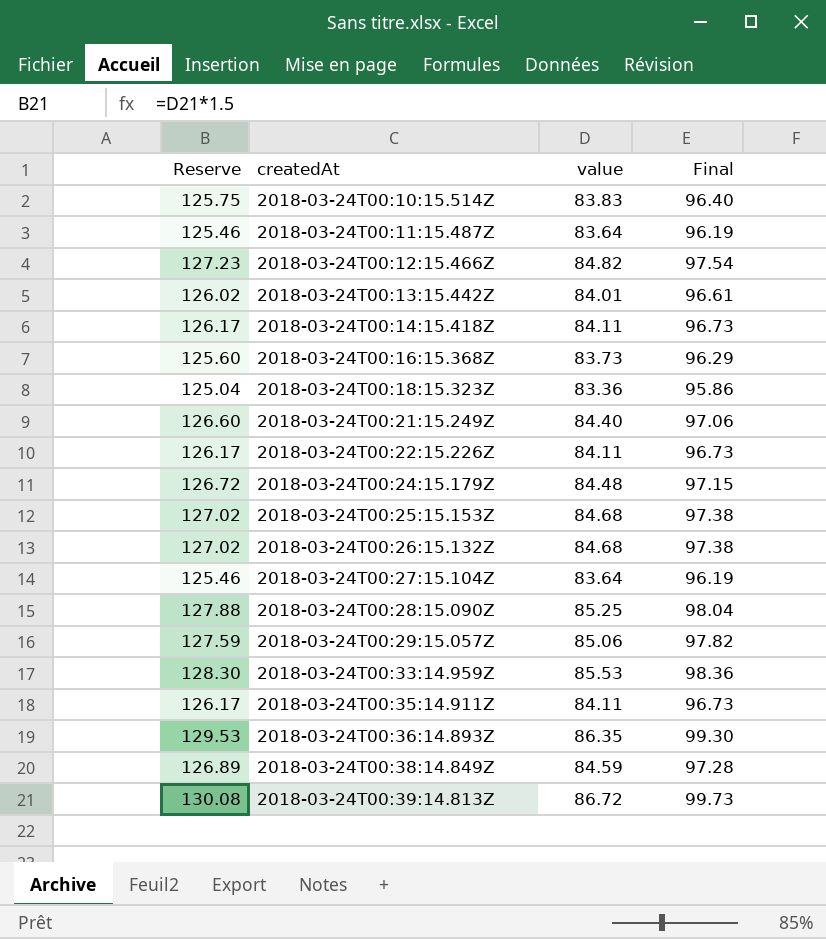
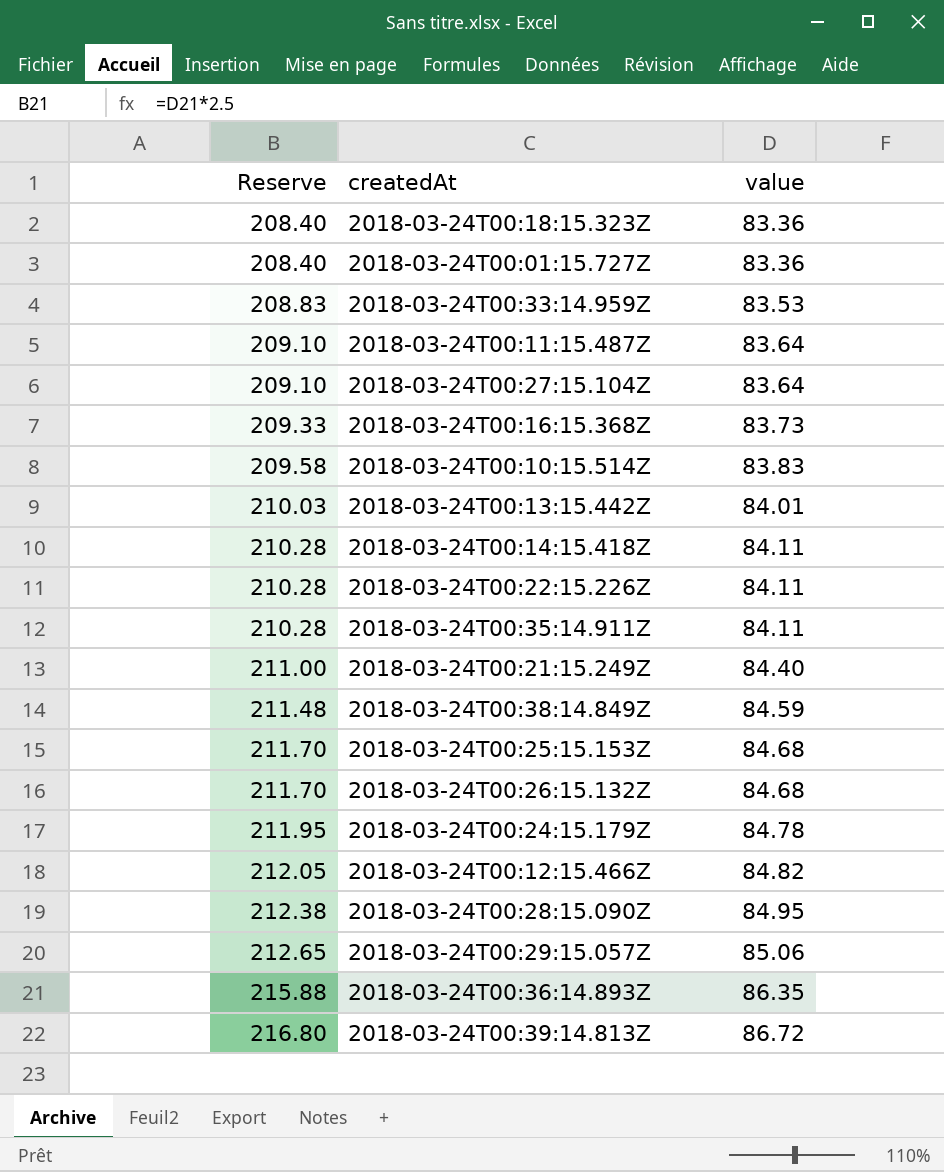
row order: createdAt ascending -> Reserve ascending
column Final | formula: [value] * 1.15 -> none
column Reserve | formula: [value] * 1.5 -> [value] * 2.5
row 2018-03-24T00:01:15.727Z: none -> 208.40 | 83.36
2018-03-24T00:33:14.959Z | value: 85.53 -> 83.53
2018-03-24T00:24:15.179Z | value: 84.48 -> 84.78
2018-03-24T00:28:15.090Z | value: 85.25 -> 84.95

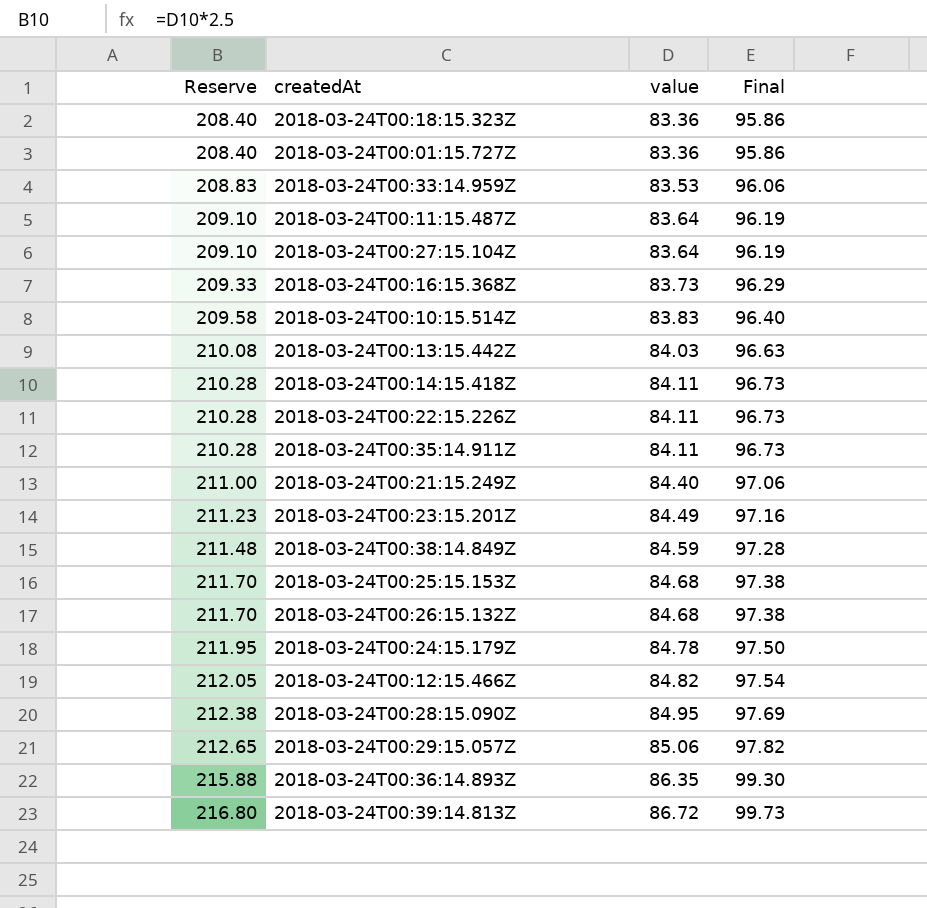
column Final | formula: none -> [value] * 1.15
2018-03-24T00:13:15.442Z | Reserve: 210.03 -> 210.08
2018-03-24T00:13:15.442Z | value: 84.01 -> 84.03
row 2018-03-24T00:23:15.201Z: none -> 211.23 | 84.49 | 97.16

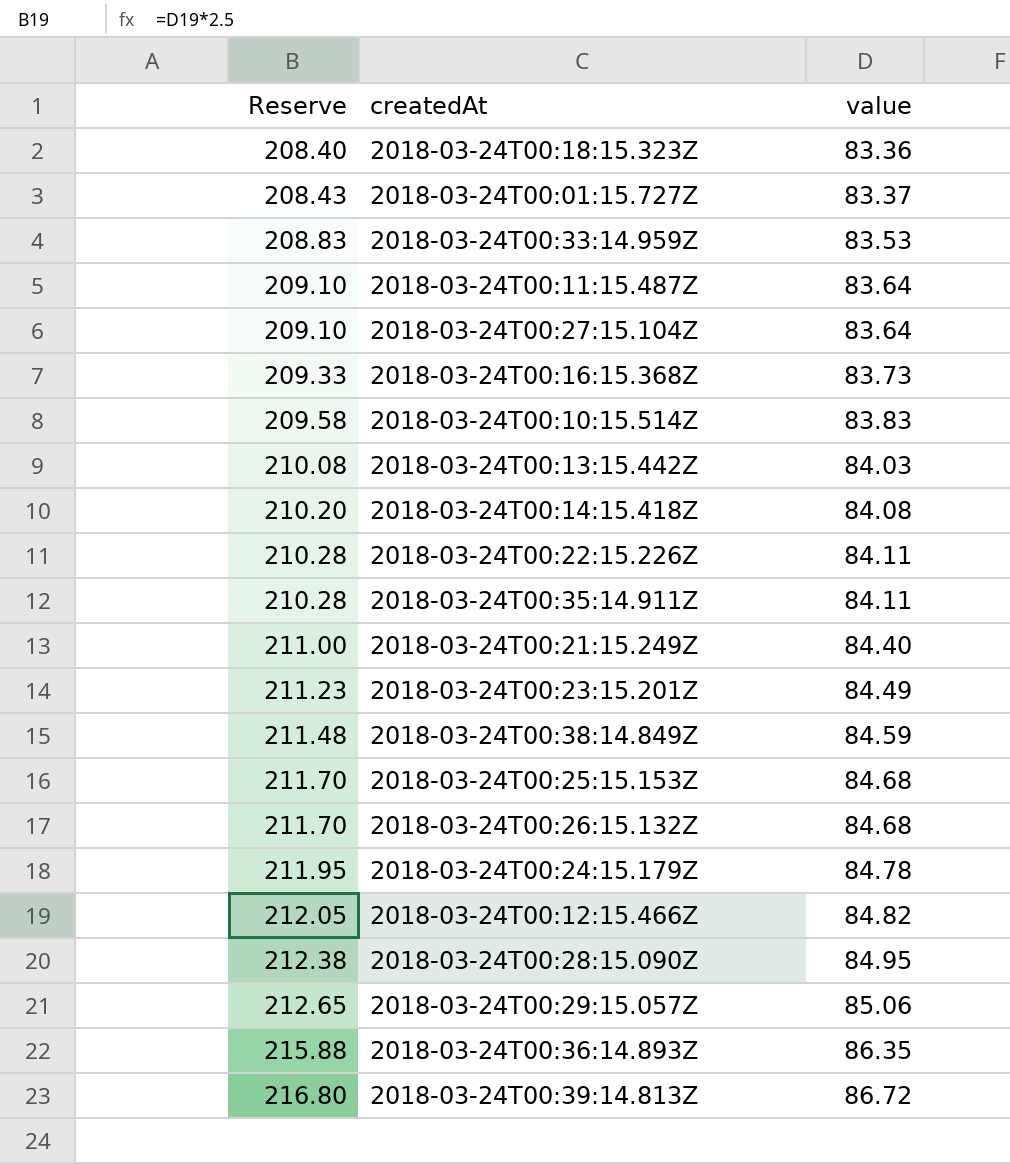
column Final | formula: [value] * 1.15 -> none
2018-03-24T00:01:15.727Z | Reserve: 208.40 -> 208.43
2018-03-24T00:01:15.727Z | value: 83.36 -> 83.37
2018-03-24T00:14:15.418Z | Reserve: 210.28 -> 210.20
2018-03-24T00:14:15.418Z | value: 84.11 -> 84.08

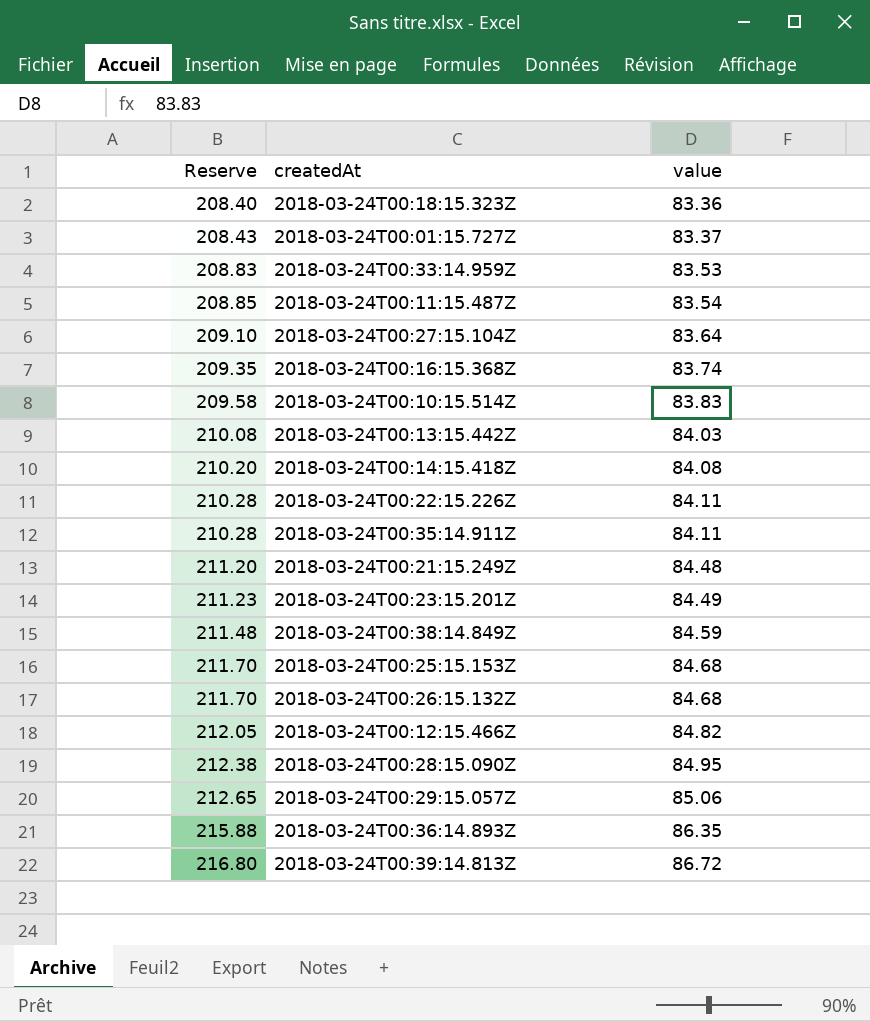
row 2018-03-24T00:24:15.179Z: 211.95 | 84.78 -> none
2018-03-24T00:11:15.487Z | Reserve: 209.10 -> 208.85
2018-03-24T00:11:15.487Z | value: 83.64 -> 83.54
2018-03-24T00:16:15.368Z | Reserve: 209.33 -> 209.35
2018-03-24T00:16:15.368Z | value: 83.73 -> 83.74
2018-03-24T00:21:15.249Z | Reserve: 211.00 -> 211.20
2018-03-24T00:21:15.249Z | value: 84.40 -> 84.48

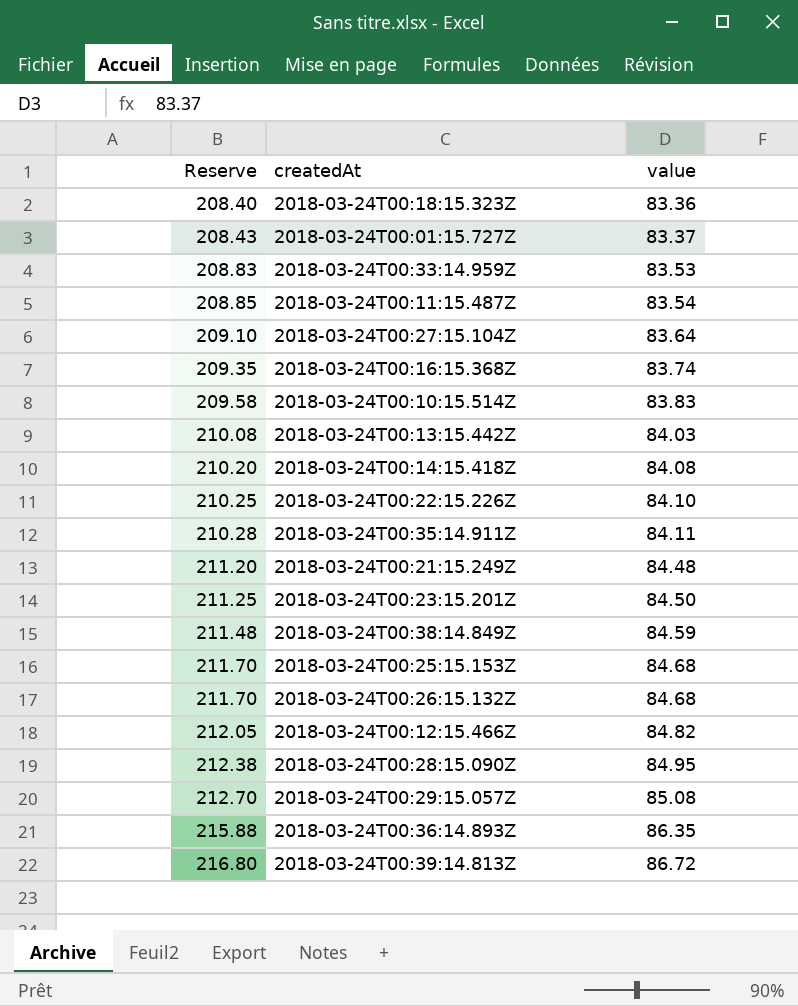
2018-03-24T00:22:15.226Z | Reserve: 210.28 -> 210.25
2018-03-24T00:22:15.226Z | value: 84.11 -> 84.10
2018-03-24T00:23:15.201Z | Reserve: 211.23 -> 211.25
2018-03-24T00:23:15.201Z | value: 84.49 -> 84.50
2018-03-24T00:29:15.057Z | Reserve: 212.65 -> 212.70
2018-03-24T00:29:15.057Z | value: 85.06 -> 85.08

